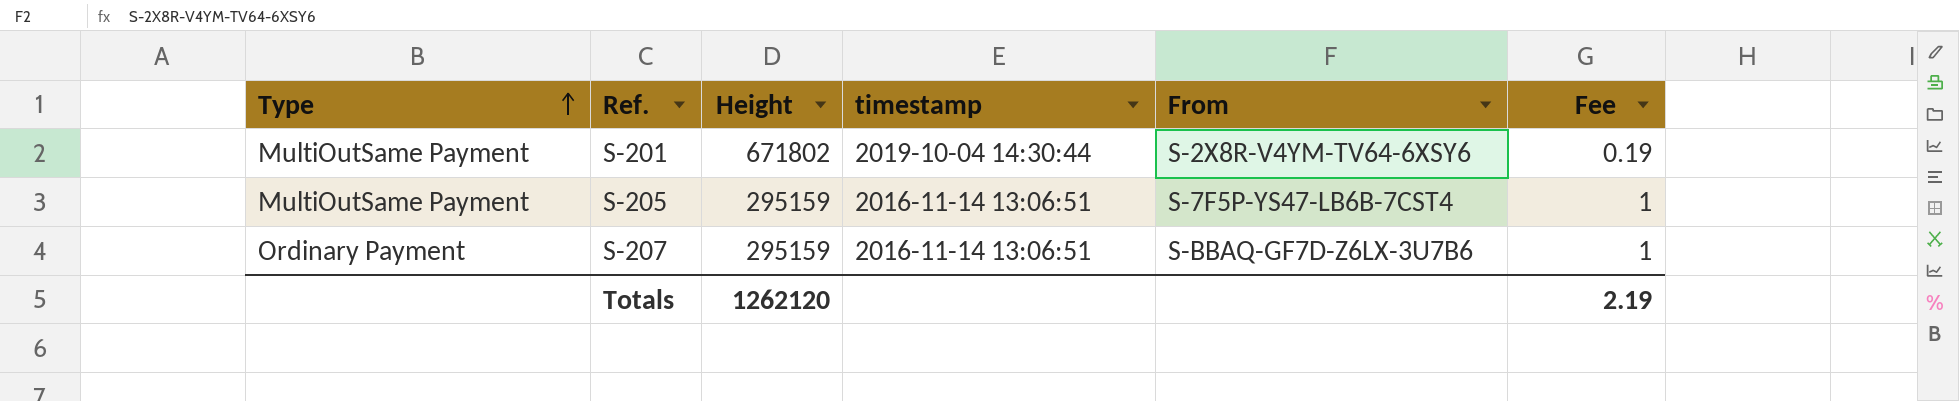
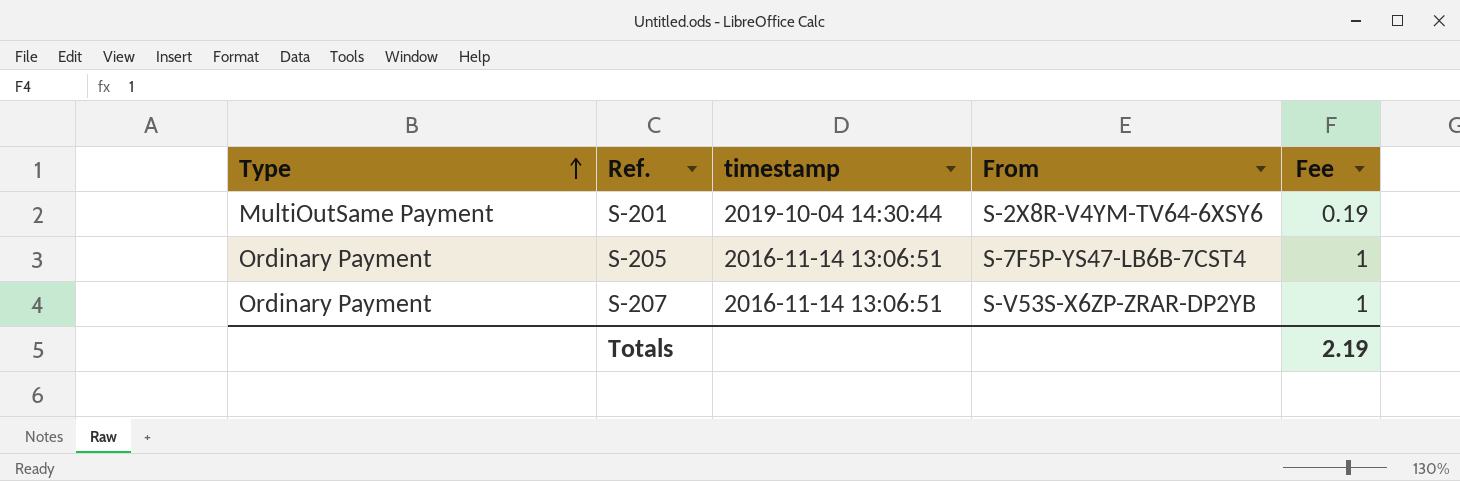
column Height | position: 3 -> none
S-205 | Type: MultiOutSame Payment -> Ordinary Payment
S-207 | From: S-BBAQ-GF7D-Z6LX-3U7B6 -> S-V53S-X6ZP-ZRAR-DP2YB

